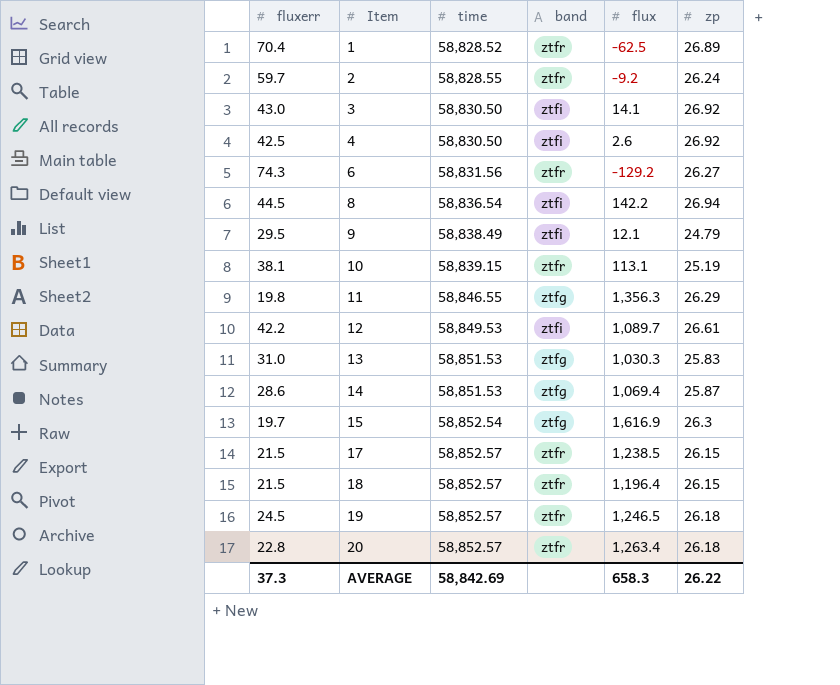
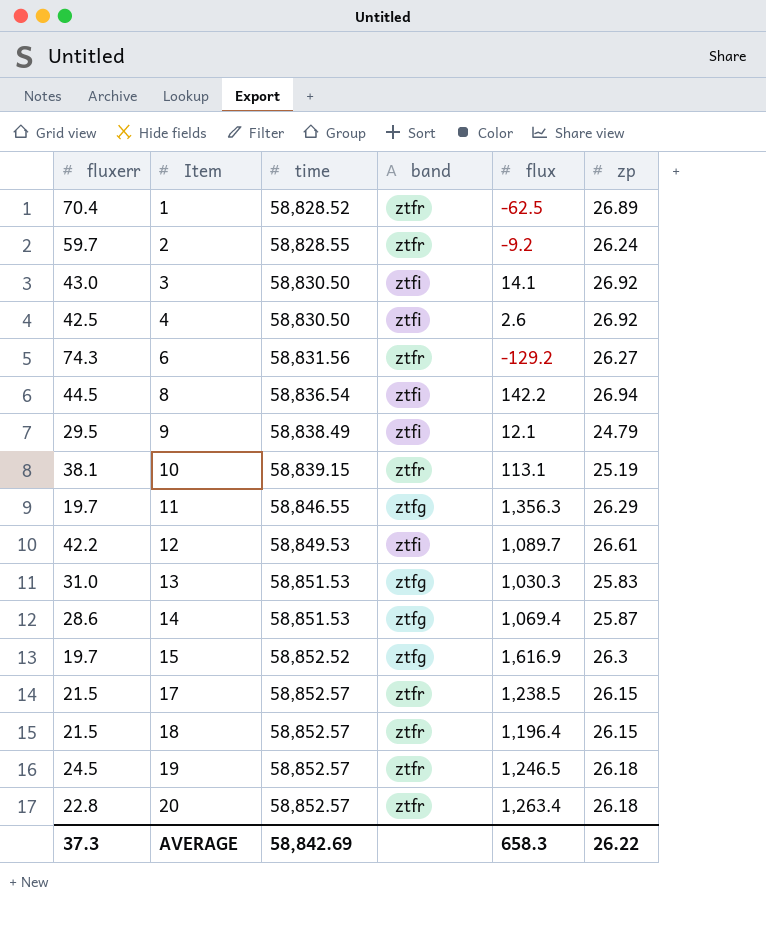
11 | fluxerr: 19.8 -> 19.7
15 | time: 58,852.54 -> 58,852.52

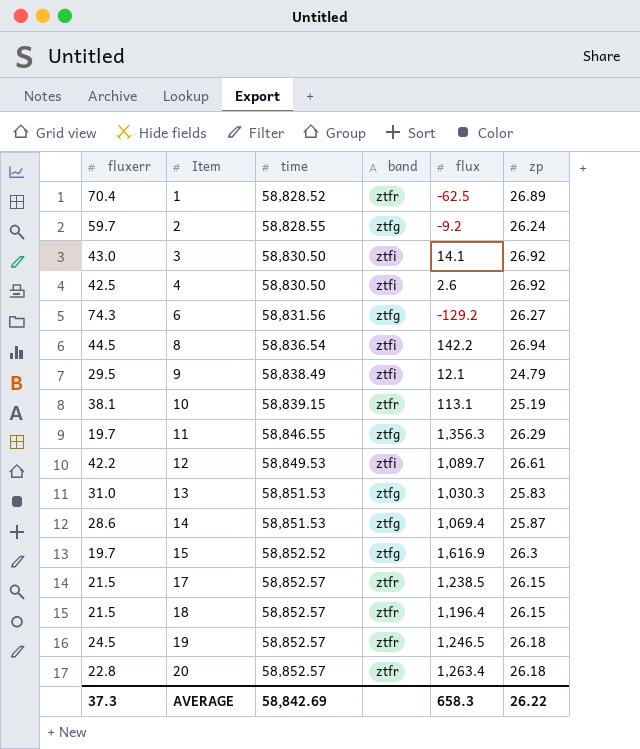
2 | band: ztfr -> ztfg
6 | band: ztfr -> ztfg

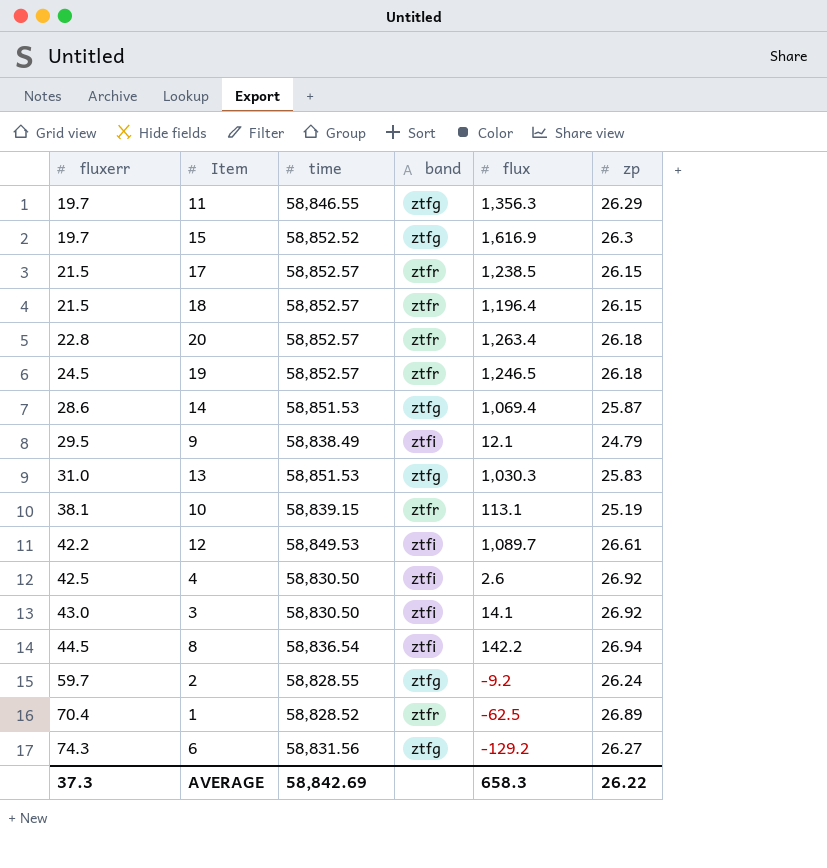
row order: Item ascending -> fluxerr ascending

